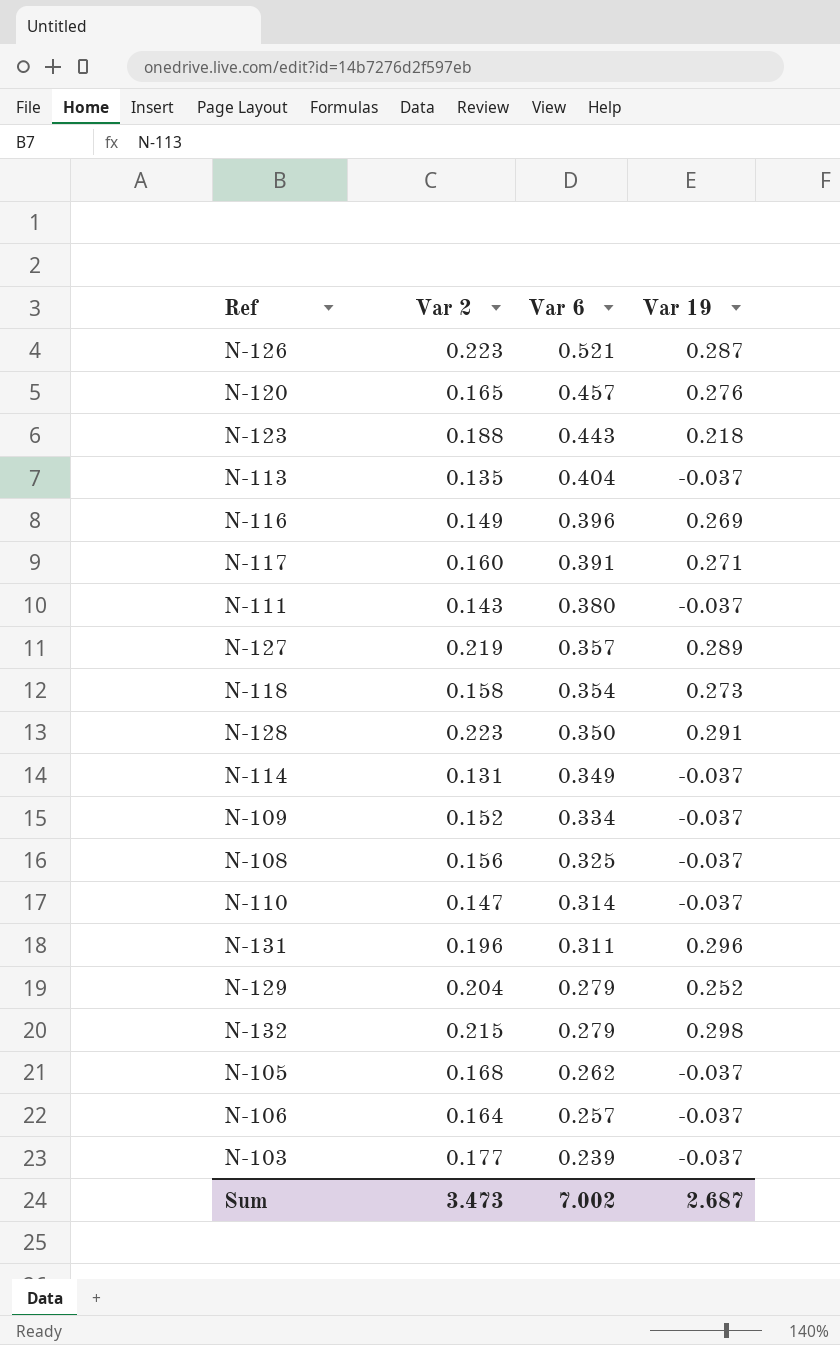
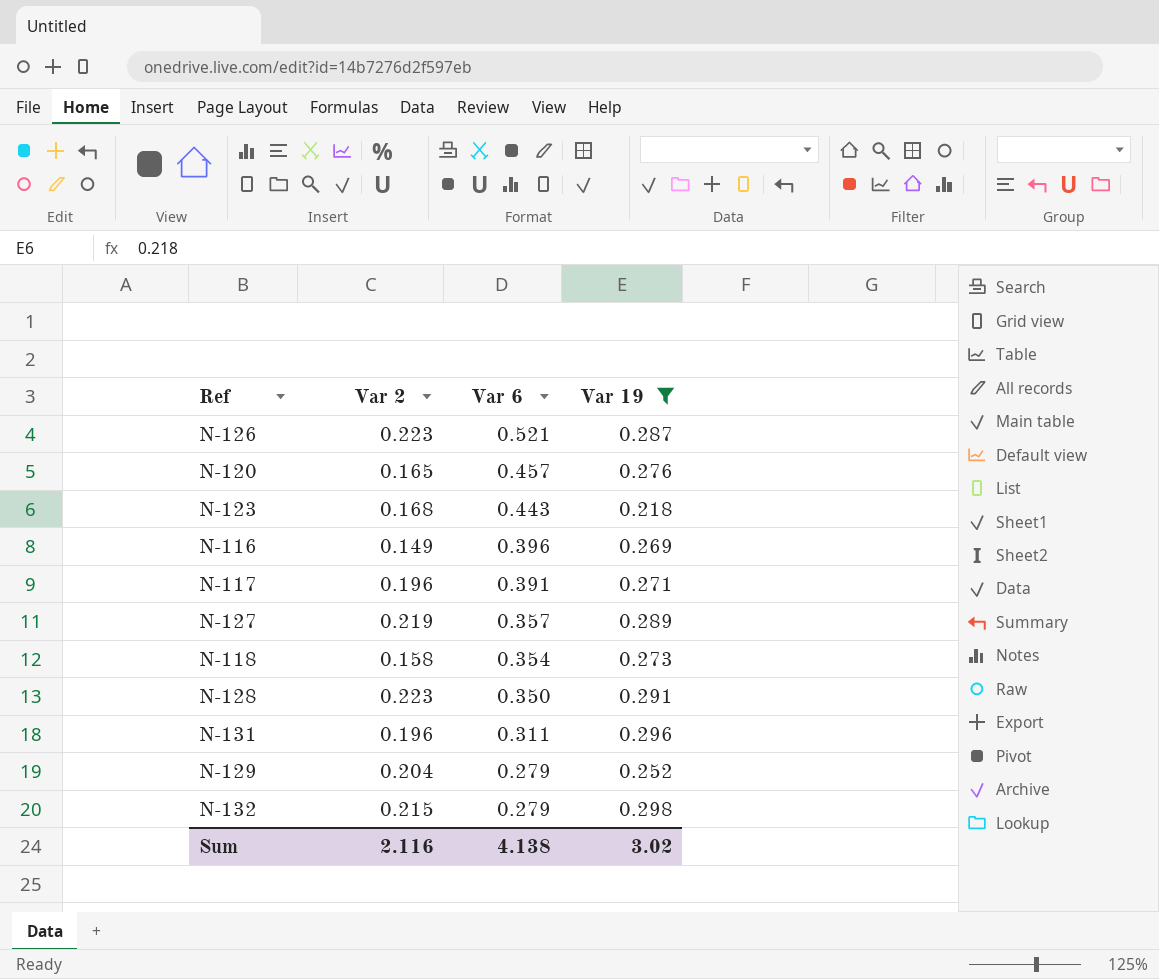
filter: none -> Var 19 != -0.037
N-123 | Var 2: 0.188 -> 0.168
N-117 | Var 2: 0.160 -> 0.196
Sum | Var 2: 3.473 -> 2.116
Sum | Var 6: 7.002 -> 4.138
Sum | Var 19: 2.687 -> 3.02

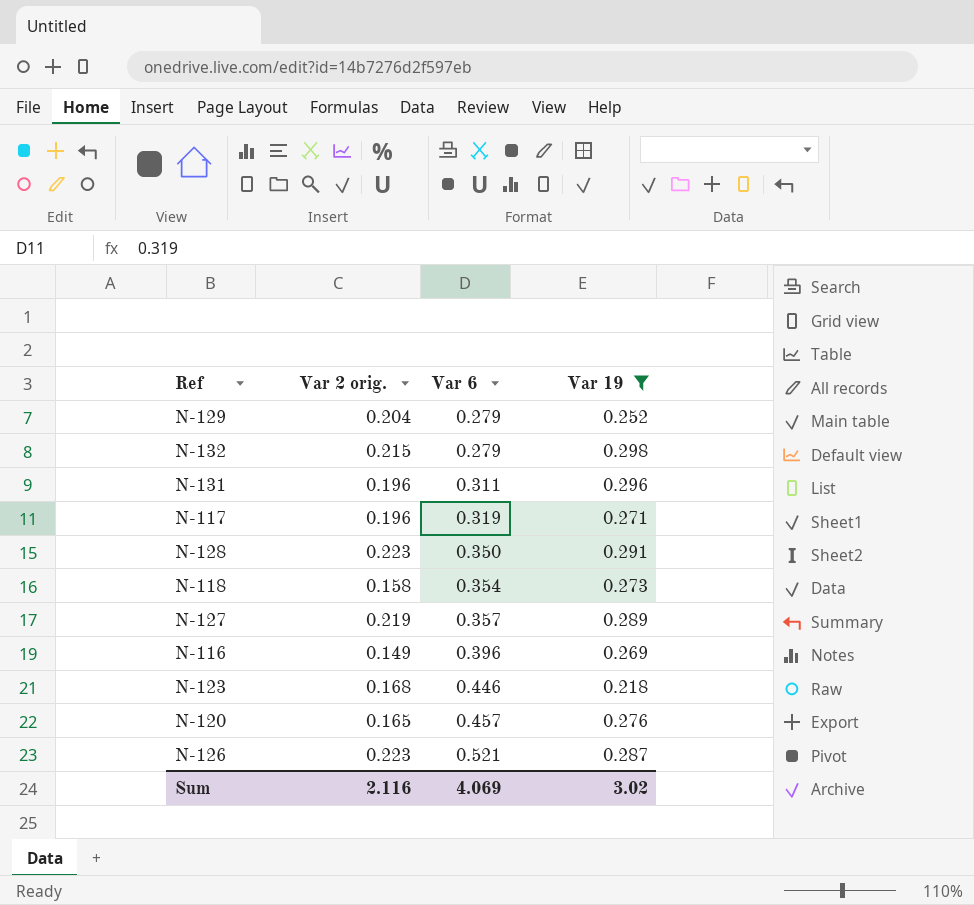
row order: Var 6 descending -> Var 6 ascending
column name: Var 2 -> Var 2 orig.
N-117 | Var 6: 0.391 -> 0.319
N-123 | Var 6: 0.443 -> 0.446
Sum | Var 6: 4.138 -> 4.069

